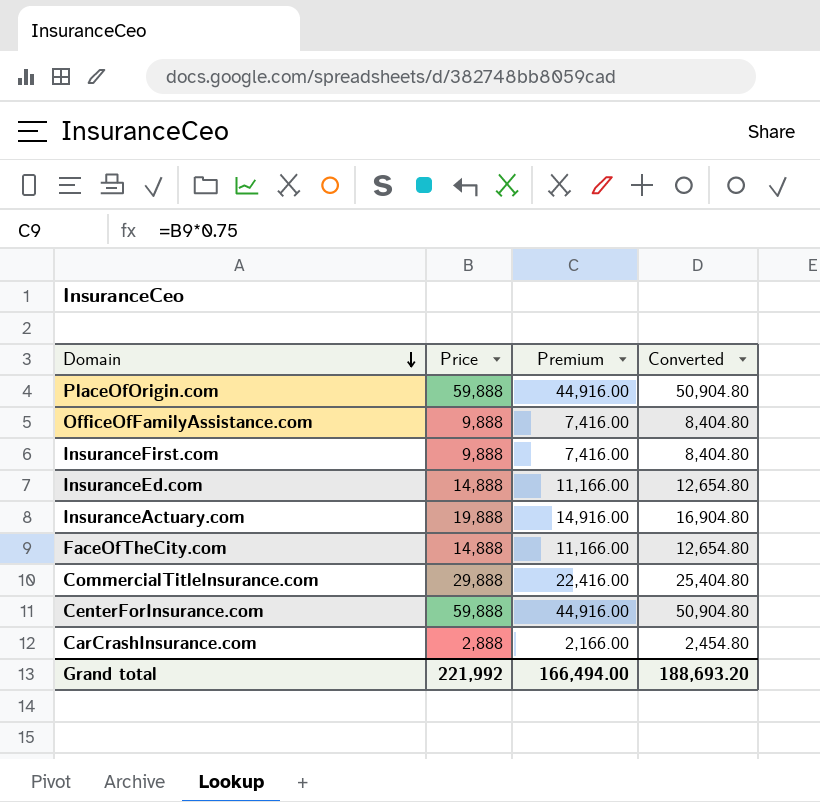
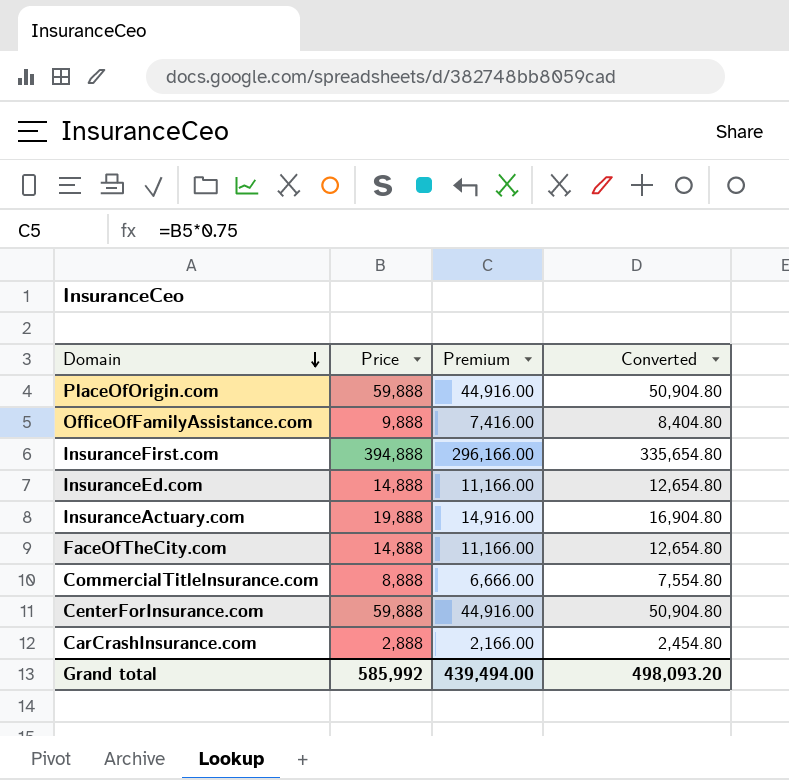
InsuranceFirst.com | Price: 9,888 -> 394,888
InsuranceFirst.com | Premium: 7,416.00 -> 296,166.00
InsuranceFirst.com | Converted: 8,404.80 -> 335,654.80
CommercialTitleInsurance.com | Price: 29,888 -> 8,888
CommercialTitleInsurance.com | Premium: 22,416.00 -> 6,666.00
CommercialTitleInsurance.com | Converted: 25,404.80 -> 7,554.80
Grand total | Price: 221,992 -> 585,992
Grand total | Premium: 166,494.00 -> 439,494.00
Grand total | Converted: 188,693.20 -> 498,093.20

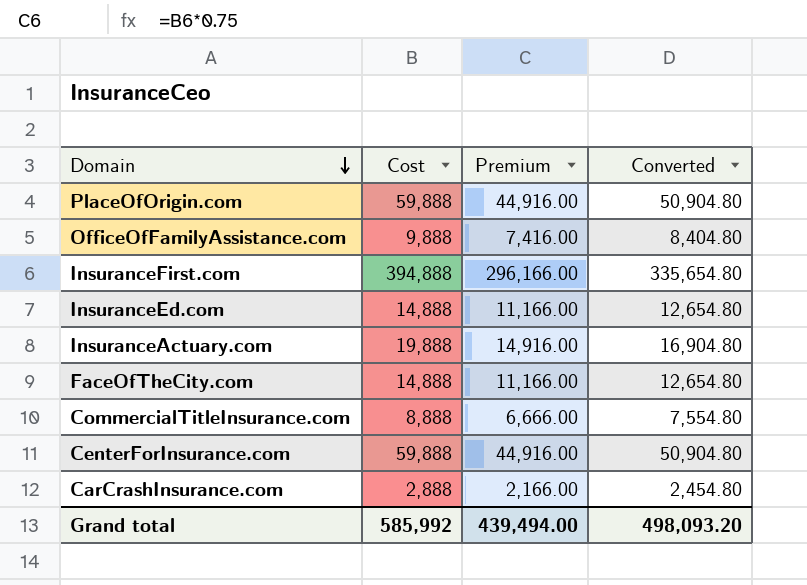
column name: Price -> Cost

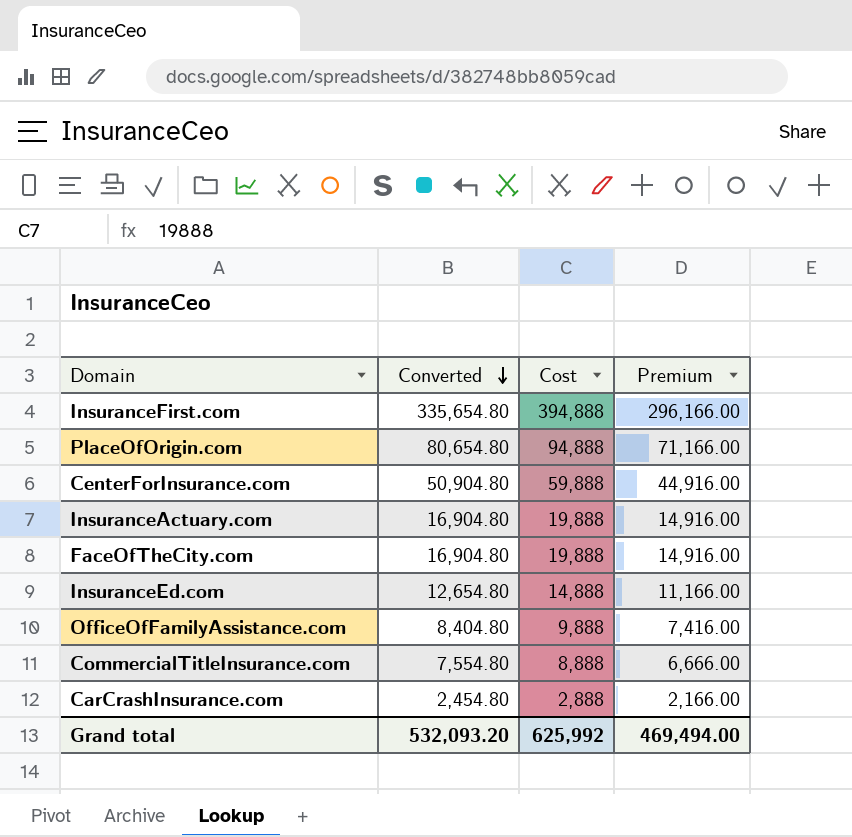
row order: Domain descending -> Converted descending
column Converted | position: 4 -> 2
PlaceOfOrigin.com | Converted: 50,904.80 -> 80,654.80
PlaceOfOrigin.com | Cost: 59,888 -> 94,888
PlaceOfOrigin.com | Premium: 44,916.00 -> 71,166.00
FaceOfTheCity.com | Converted: 12,654.80 -> 16,904.80
FaceOfTheCity.com | Cost: 14,888 -> 19,888
FaceOfTheCity.com | Premium: 11,166.00 -> 14,916.00
Grand total | Converted: 498,093.20 -> 532,093.20
Grand total | Cost: 585,992 -> 625,992
Grand total | Premium: 439,494.00 -> 469,494.00

